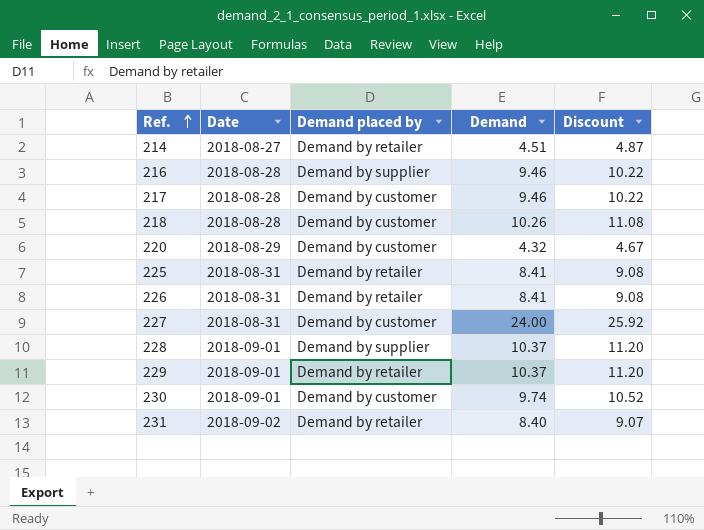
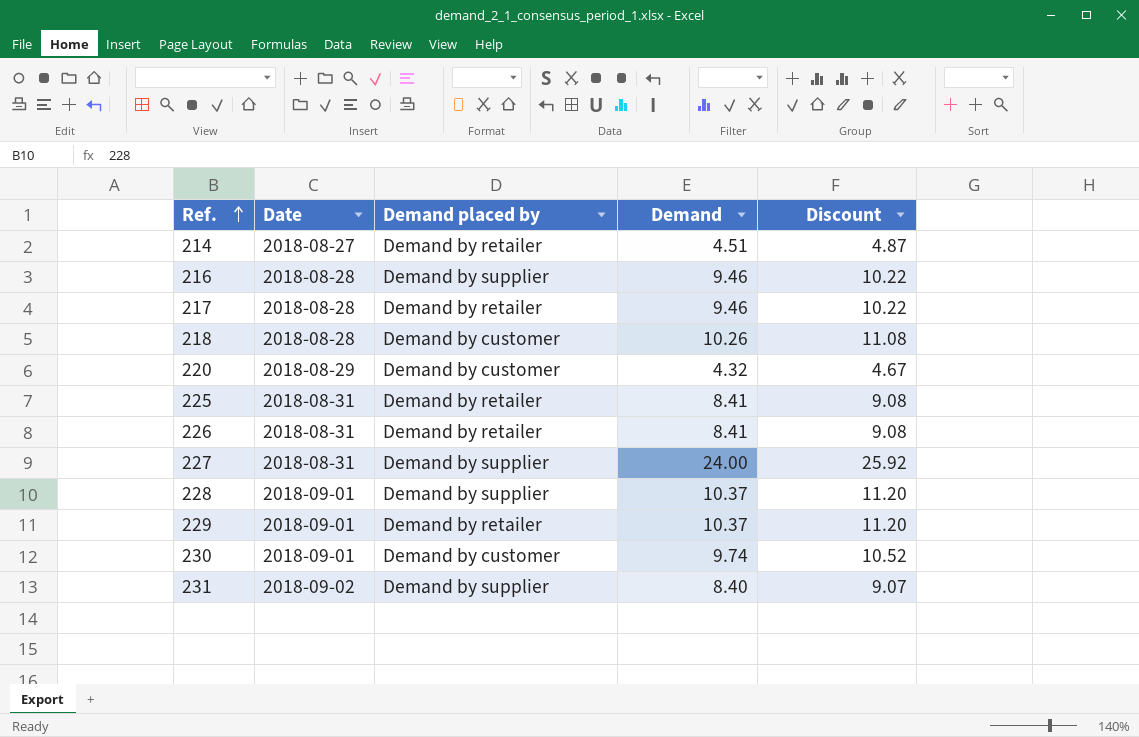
217 | Demand placed by: Demand by customer -> Demand by retailer
227 | Demand placed by: Demand by customer -> Demand by supplier
231 | Demand placed by: Demand by retailer -> Demand by supplier

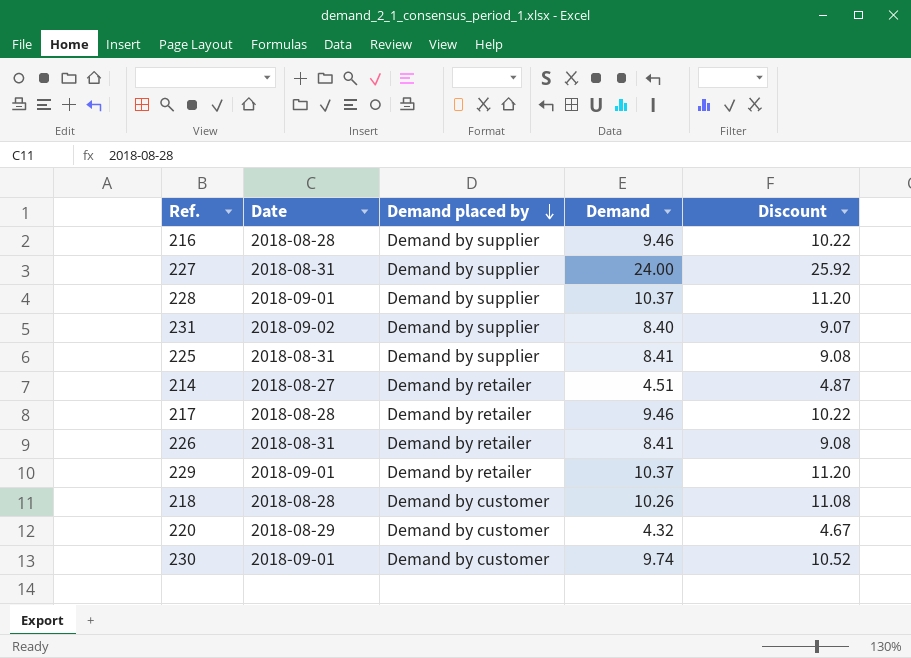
row order: Ref. ascending -> Demand placed by descending
225 | Demand placed by: Demand by retailer -> Demand by supplier

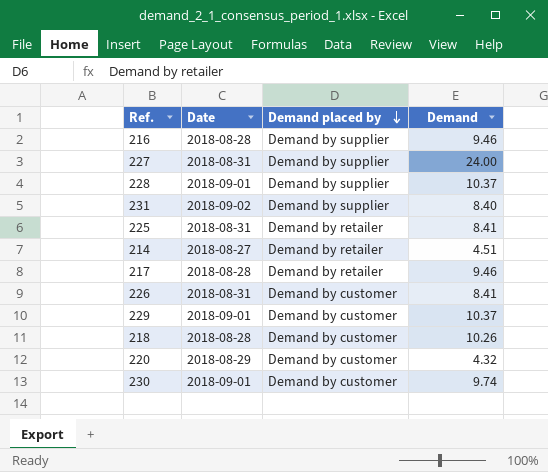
column Discount | formula: [Demand] * 1.08 -> none
225 | Demand placed by: Demand by supplier -> Demand by retailer
226 | Demand placed by: Demand by retailer -> Demand by customer
229 | Demand placed by: Demand by retailer -> Demand by customer

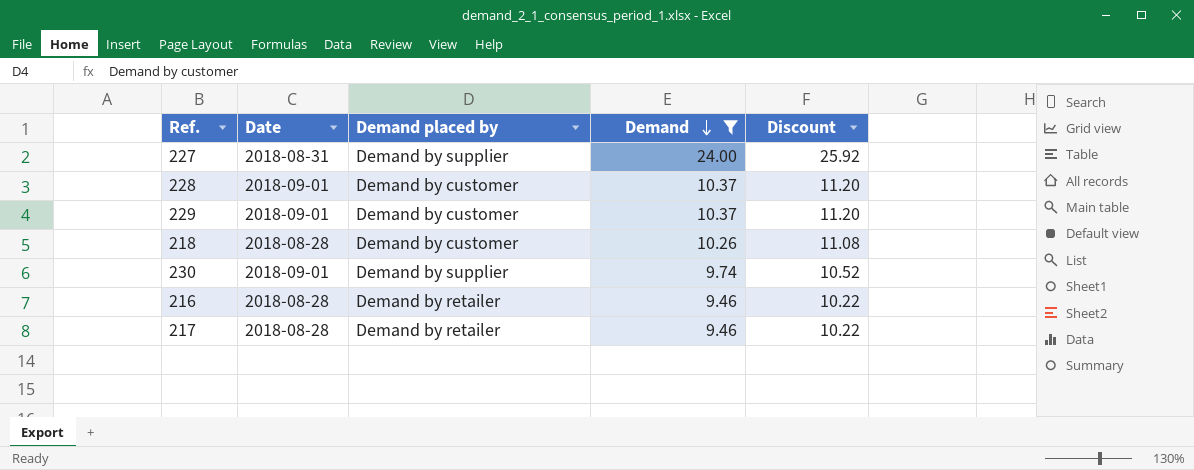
filter: none -> Demand >= 9.46
row order: Demand placed by descending -> Demand descending
column Discount | formula: none -> [Demand] * 1.08
228 | Demand placed by: Demand by supplier -> Demand by customer
230 | Demand placed by: Demand by customer -> Demand by supplier
216 | Demand placed by: Demand by supplier -> Demand by retailer

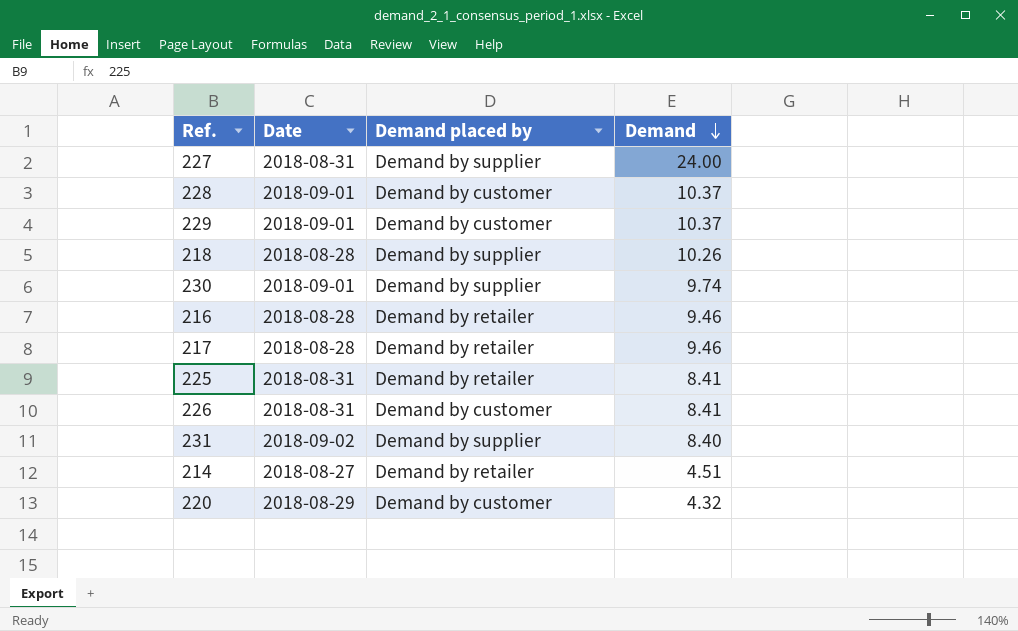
filter: Demand >= 9.46 -> none
column Discount | formula: [Demand] * 1.08 -> none
218 | Demand placed by: Demand by customer -> Demand by supplier

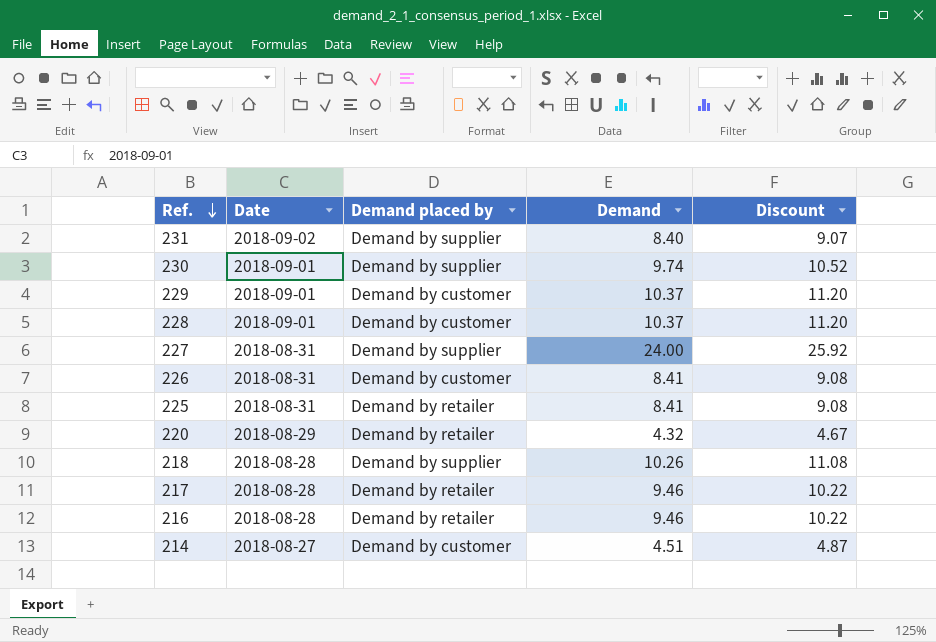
row order: Demand descending -> Ref. descending
column Discount | formula: none -> [Demand] * 1.08
220 | Demand placed by: Demand by customer -> Demand by retailer
214 | Demand placed by: Demand by retailer -> Demand by customer

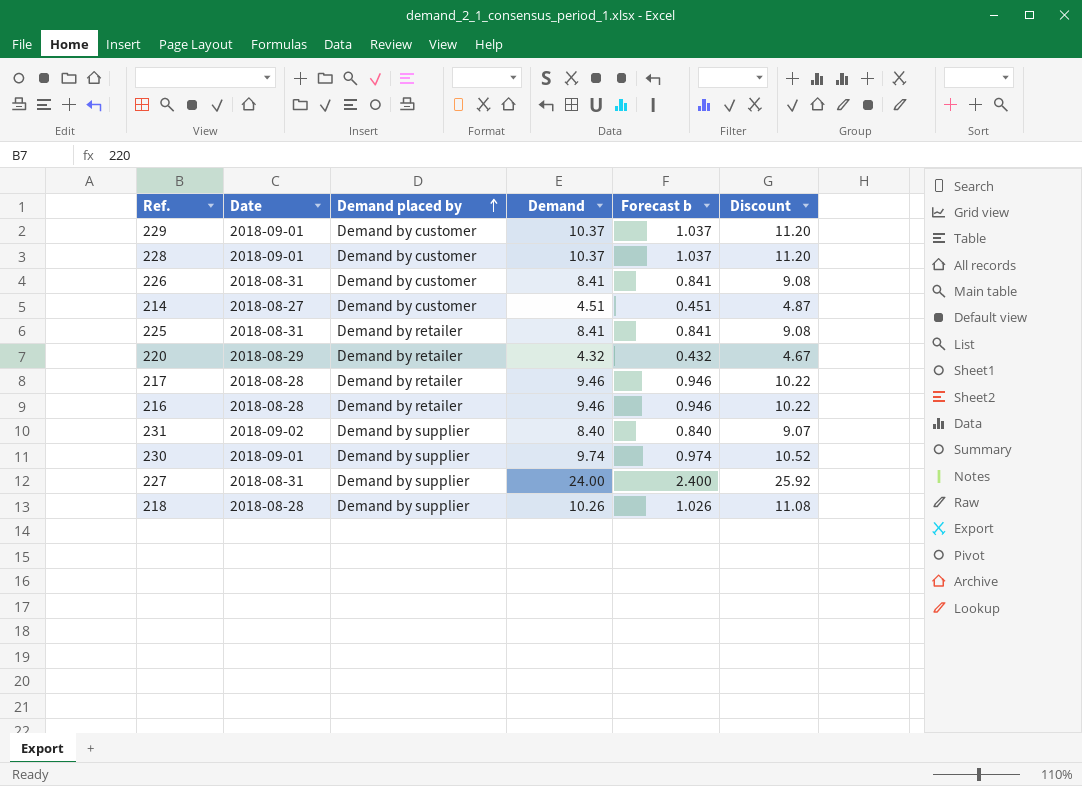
row order: Ref. descending -> Demand placed by ascending
column Forecast b | formula: none -> [Demand] * 0.1

